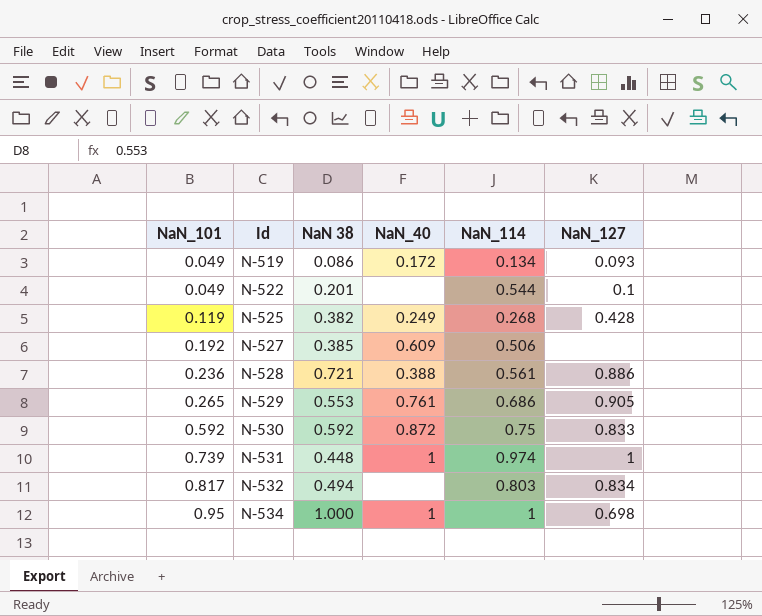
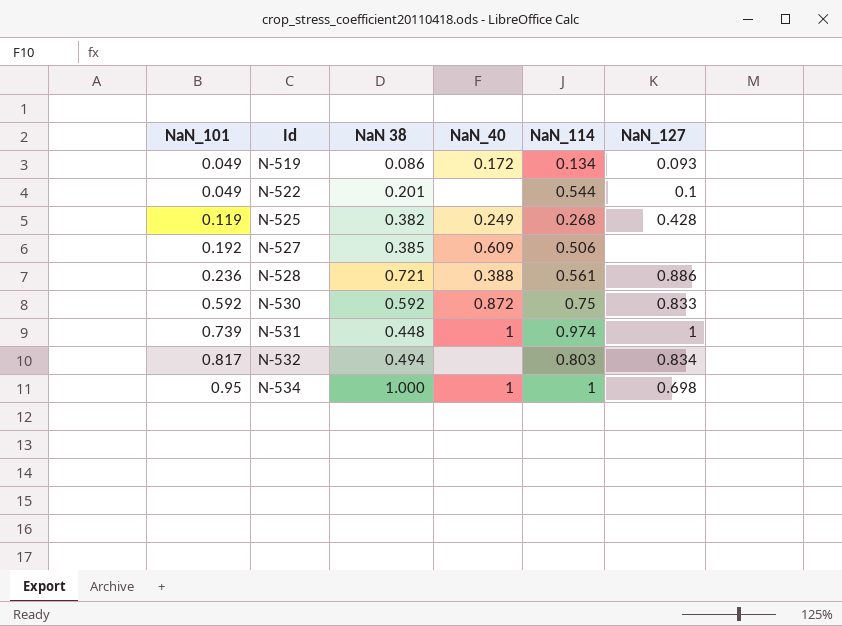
row N-529: 0.265 | 0.553 | 0.761 | 0.686 | 0.905 -> none

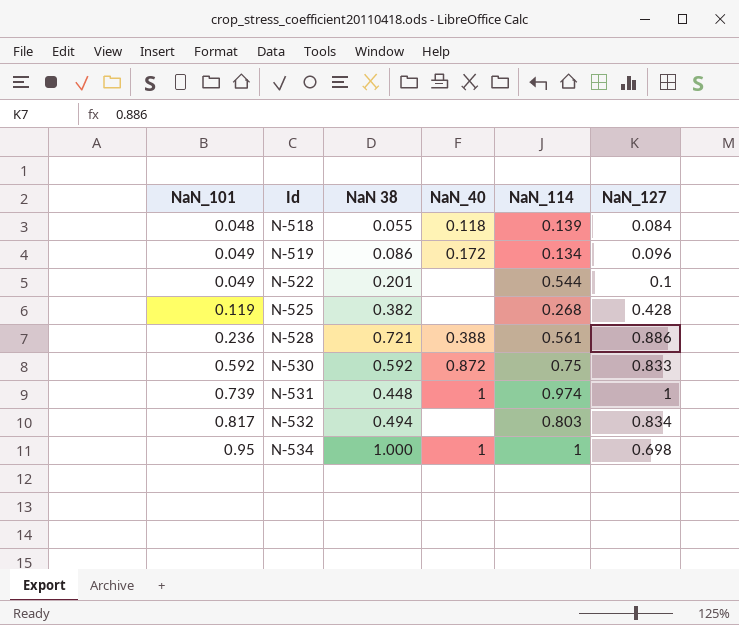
row N-527: 0.192 | 0.385 | 0.609 | 0.506 | none -> none
row N-518: none -> 0.048 | 0.055 | 0.118 | 0.139 | 0.084
N-519 | NaN_127: 0.093 -> 0.096
N-525 | NaN_40: 0.249 -> none

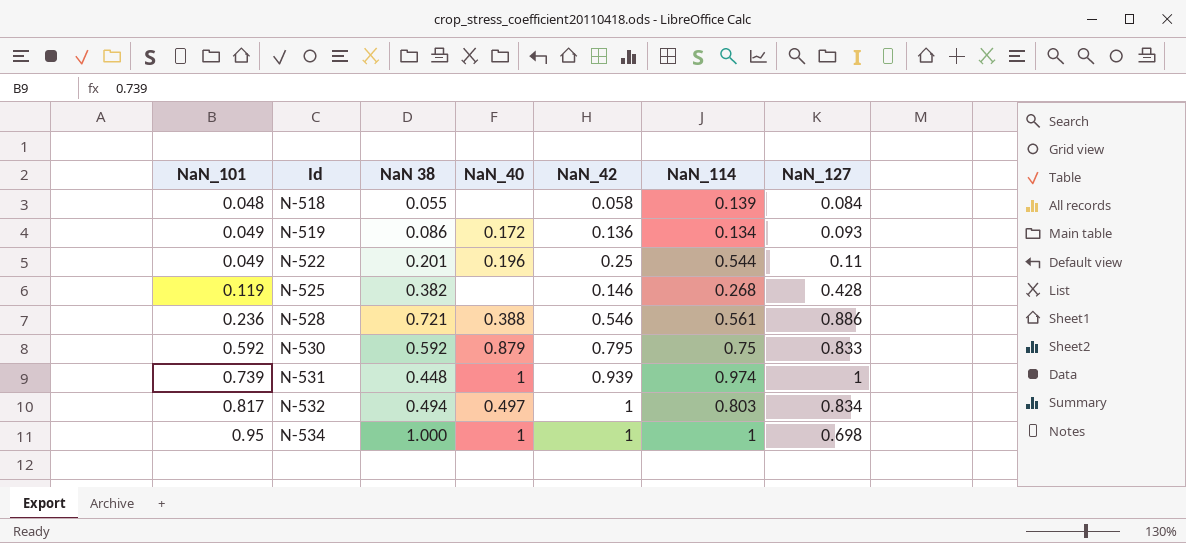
column NaN_42 | position: none -> 5
N-518 | NaN_40: 0.118 -> none
N-519 | NaN_127: 0.096 -> 0.093
N-522 | NaN_40: none -> 0.196
N-522 | NaN_127: 0.1 -> 0.11
N-530 | NaN_40: 0.872 -> 0.879
N-532 | NaN_40: none -> 0.497

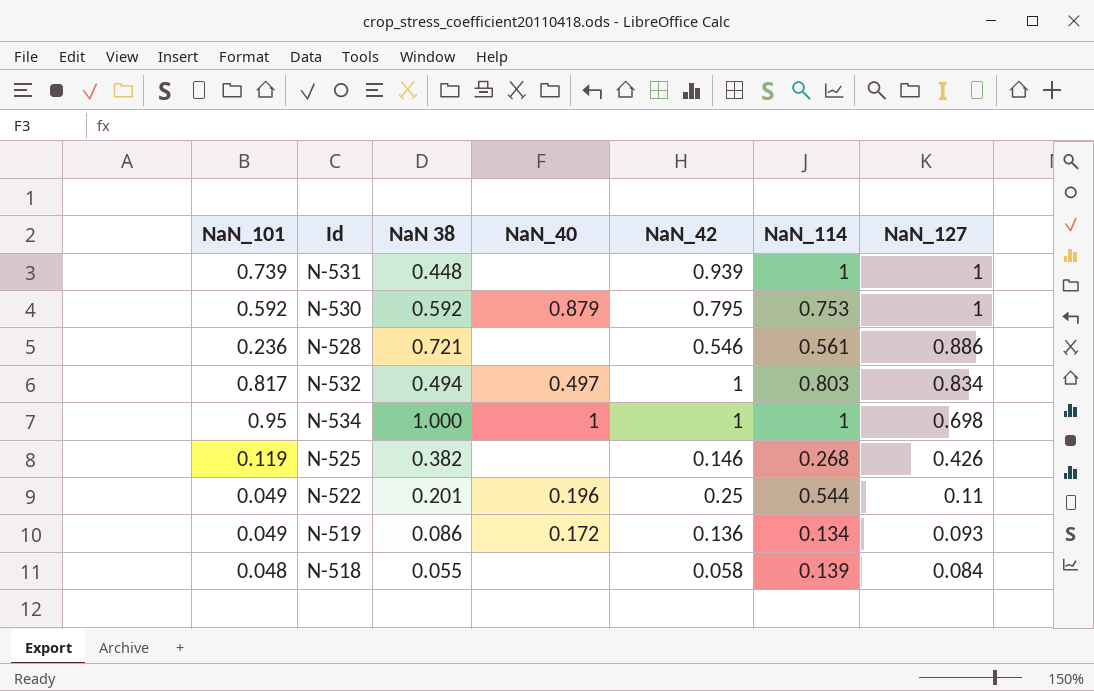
row order: NaN_101 ascending -> NaN_127 descending
N-531 | NaN_40: 1 -> none
N-531 | NaN_114: 0.974 -> 1
N-530 | NaN_114: 0.75 -> 0.753
N-530 | NaN_127: 0.833 -> 1
N-528 | NaN_40: 0.388 -> none
N-525 | NaN_127: 0.428 -> 0.426

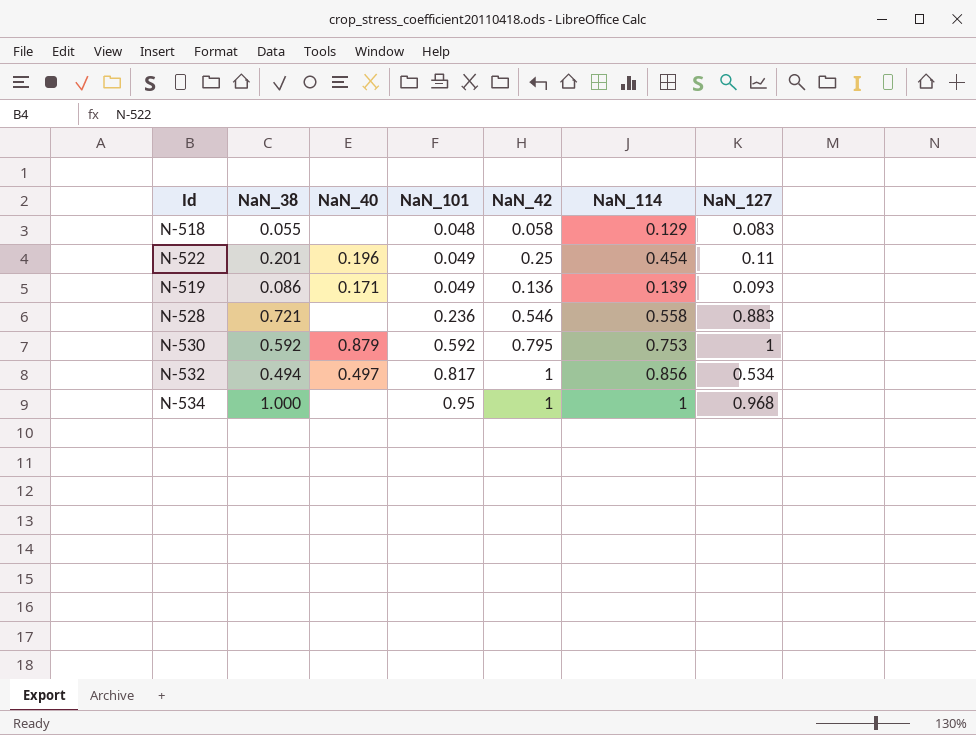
row order: NaN_127 descending -> NaN_101 ascending
column name: NaN 38 -> NaN_38
column NaN_101 | position: 1 -> 4
row N-531: 0.739 | 0.448 | none | 0.939 | 1 | 1 -> none
row N-525: 0.119 | 0.382 | none | 0.146 | 0.268 | 0.426 -> none
N-518 | NaN_114: 0.139 -> 0.129
N-518 | NaN_127: 0.084 -> 0.083
N-522 | NaN_114: 0.544 -> 0.454
N-519 | NaN_40: 0.172 -> 0.171
N-519 | NaN_114: 0.134 -> 0.139
N-528 | NaN_114: 0.561 -> 0.558
N-528 | NaN_127: 0.886 -> 0.883
N-532 | NaN_114: 0.803 -> 0.856
N-532 | NaN_127: 0.834 -> 0.534
N-534 | NaN_40: 1 -> none
N-534 | NaN_127: 0.698 -> 0.968

